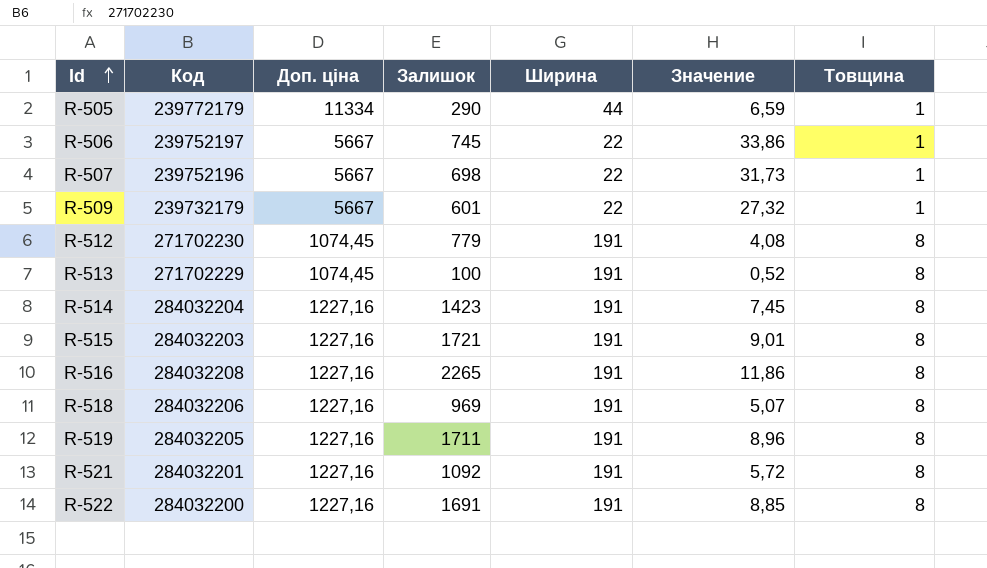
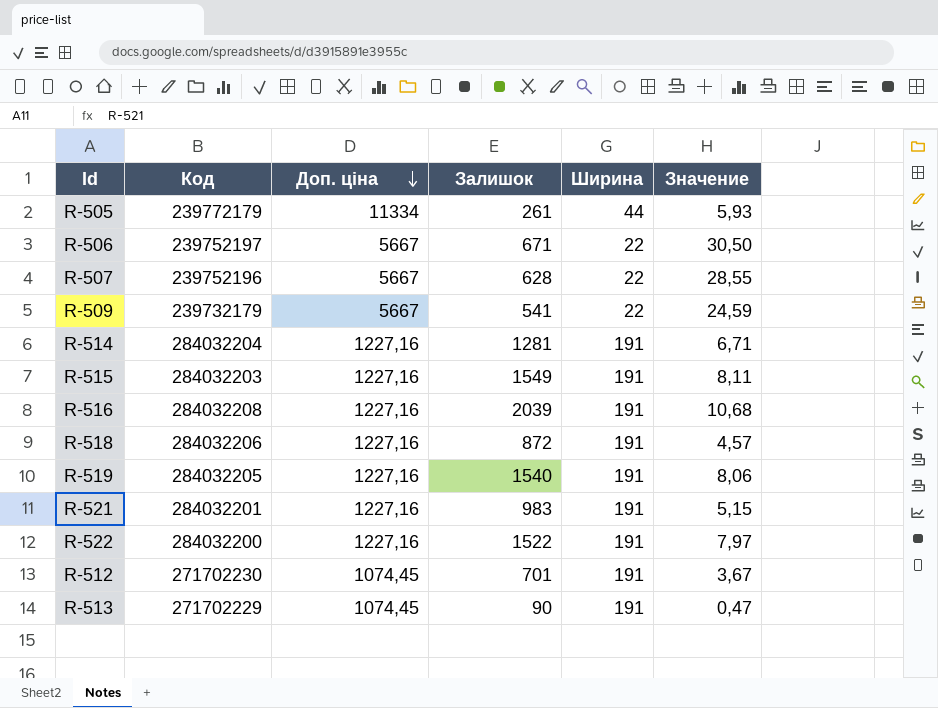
row order: Id ascending -> Доп. ціна descending
column Товщина | position: 7 -> none
R-505 | Залишок: 290 -> 261
R-505 | Значение: 6,59 -> 5,93
R-506 | Залишок: 745 -> 671
R-506 | Значение: 33,86 -> 30,50
R-507 | Залишок: 698 -> 628
R-507 | Значение: 31,73 -> 28,55
R-509 | Залишок: 601 -> 541
R-509 | Значение: 27,32 -> 24,59
R-514 | Залишок: 1423 -> 1281
R-514 | Значение: 7,45 -> 6,71
R-515 | Залишок: 1721 -> 1549
R-515 | Значение: 9,01 -> 8,11
R-516 | Залишок: 2265 -> 2039
R-516 | Значение: 11,86 -> 10,68
R-518 | Залишок: 969 -> 872
R-518 | Значение: 5,07 -> 4,57
R-519 | Залишок: 1711 -> 1540
R-519 | Значение: 8,96 -> 8,06
R-521 | Залишок: 1092 -> 983
R-521 | Значение: 5,72 -> 5,15
R-522 | Залишок: 1691 -> 1522
R-522 | Значение: 8,85 -> 7,97
R-512 | Залишок: 779 -> 701
R-512 | Значение: 4,08 -> 3,67
R-513 | Залишок: 100 -> 90
R-513 | Значение: 0,52 -> 0,47

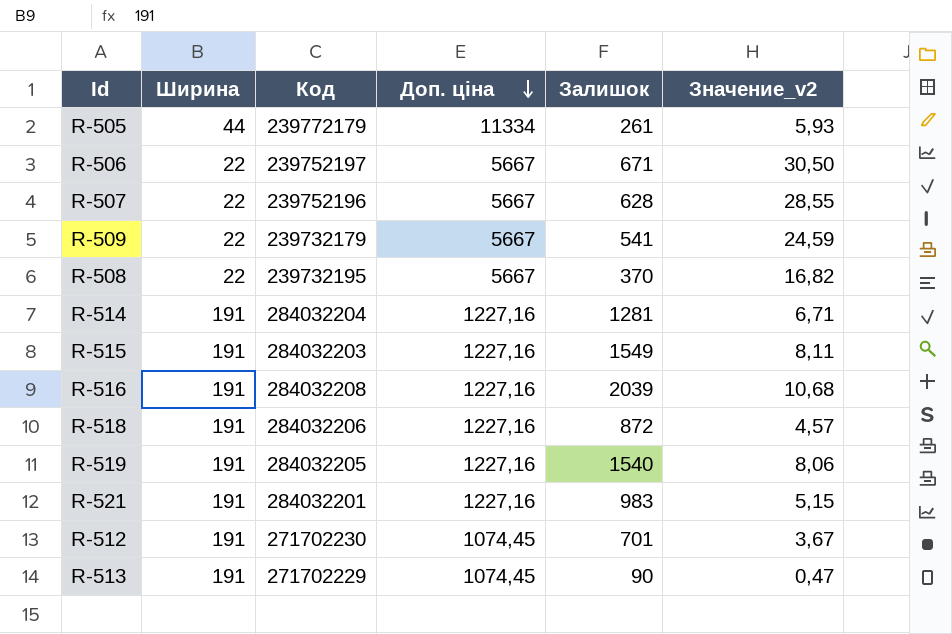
column Ширина | position: 5 -> 2
column name: Значение -> Значение_v2
row R-522: 284032200 | 1227,16 | 1522 | 191 | 7,97 -> none
row R-508: none -> 22 | 239732195 | 5667 | 370 | 16,82

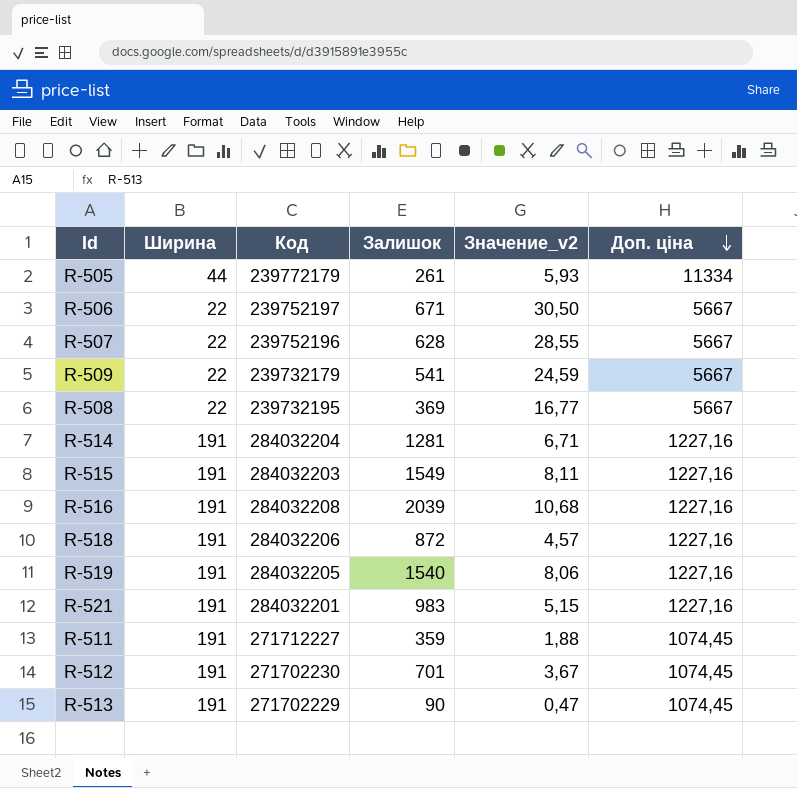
column Доп. ціна | position: 4 -> 6
R-508 | Залишок: 370 -> 369
R-508 | Значение_v2: 16,82 -> 16,77
row R-511: none -> 191 | 271712227 | 359 | 1,88 | 1074,45

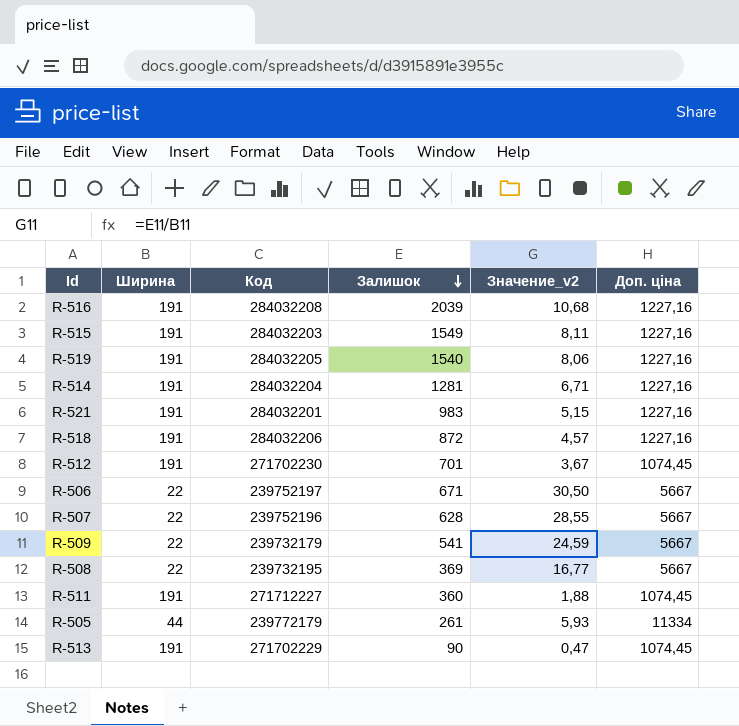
row order: Доп. ціна descending -> Залишок descending
R-511 | Залишок: 359 -> 360

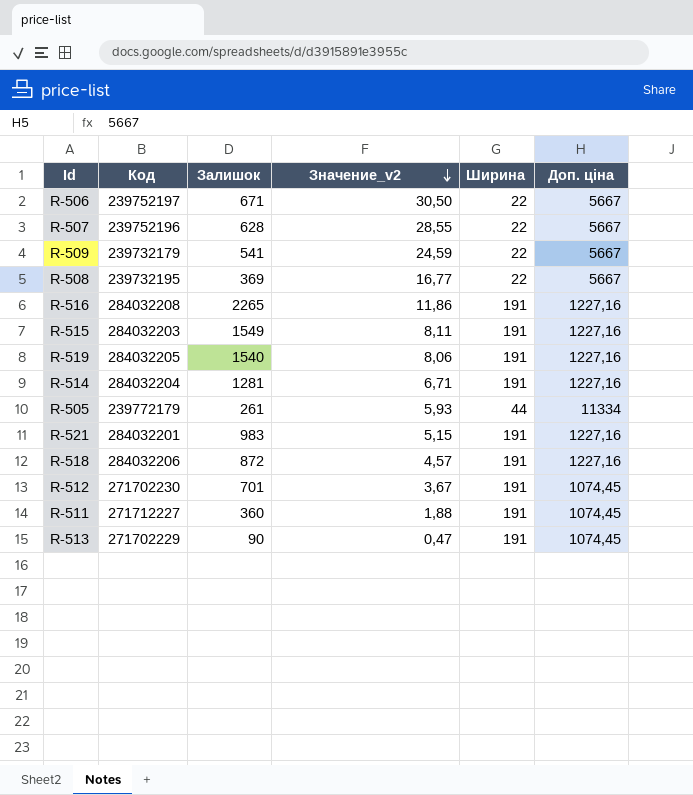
row order: Залишок descending -> Значение_v2 descending
column Ширина | position: 2 -> 5
R-516 | Залишок: 2039 -> 2265
R-516 | Значение_v2: 10,68 -> 11,86

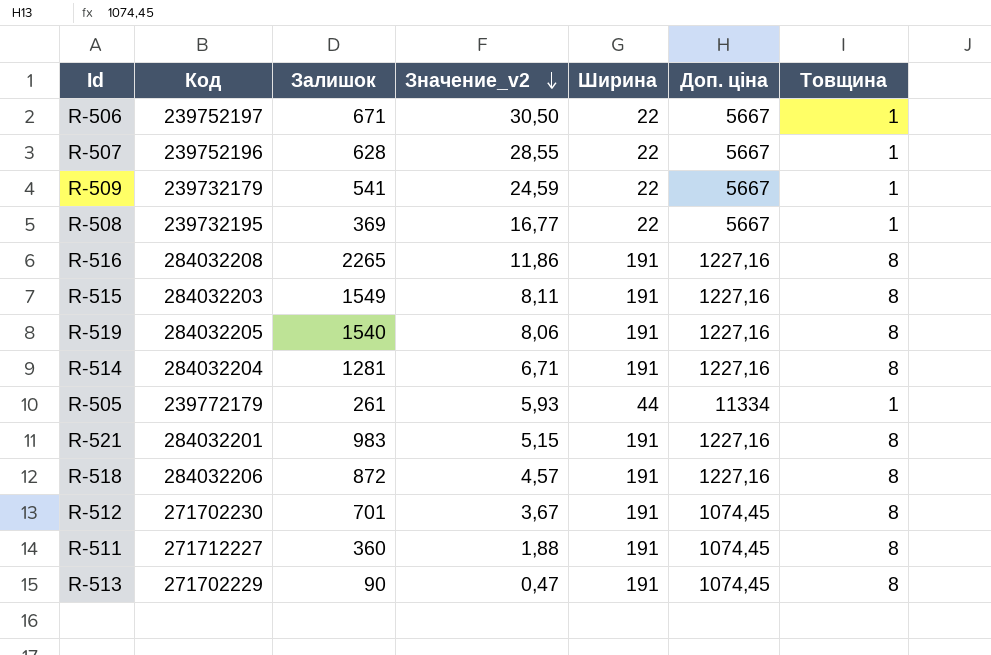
column Товщина | position: none -> 7

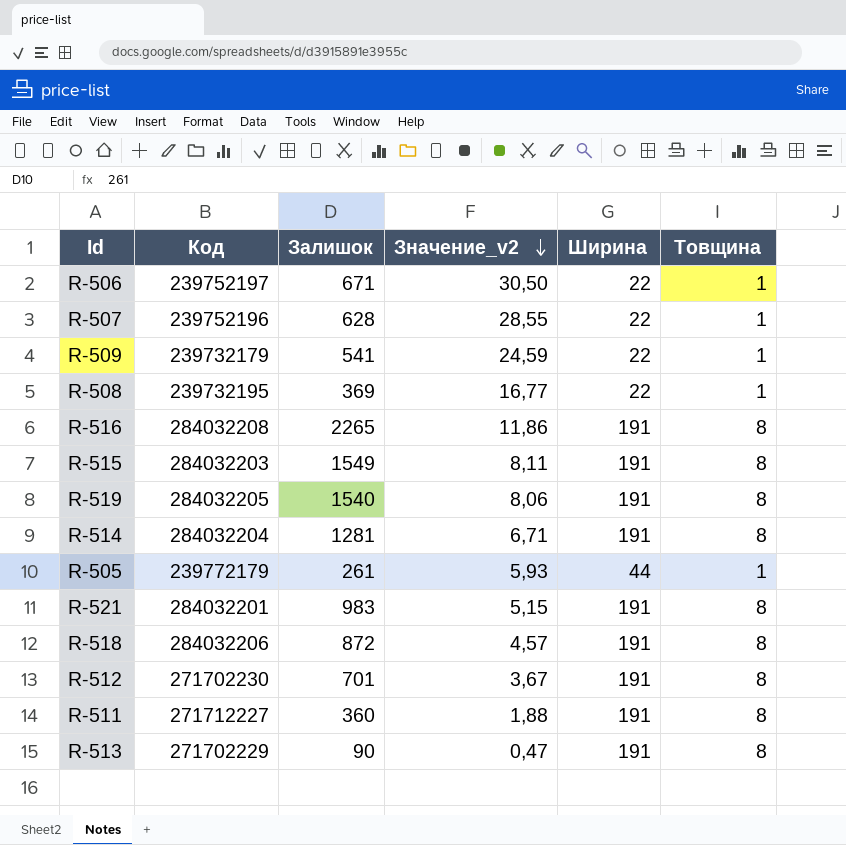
column Доп. ціна | position: 6 -> none

